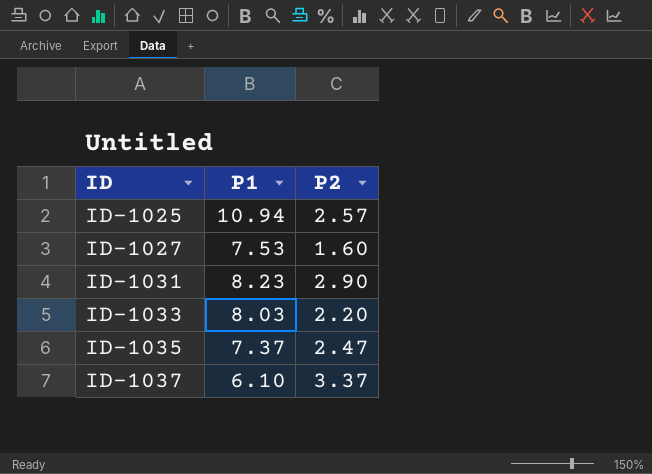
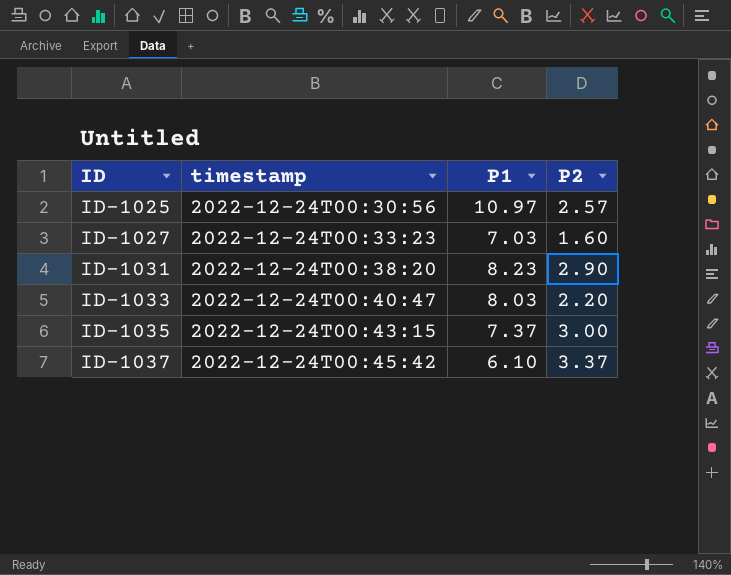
column timestamp | position: none -> 2
ID-1025 | P1: 10.94 -> 10.97
ID-1027 | P1: 7.53 -> 7.03
ID-1035 | P2: 2.47 -> 3.00

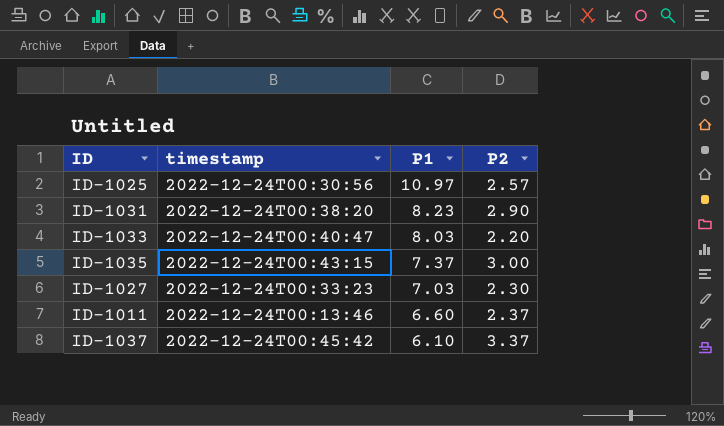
row order: ID ascending -> P1 descending
ID-1027 | P2: 1.60 -> 2.30
row ID-1011: none -> 2022-12-24T00:13:46 | 6.60 | 2.37

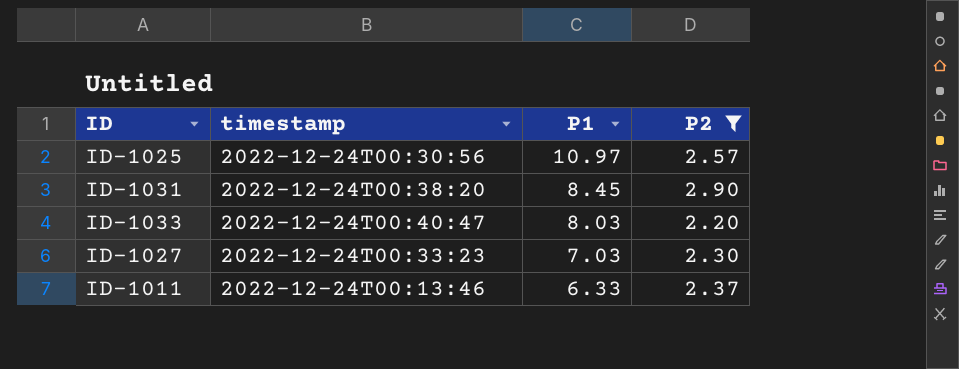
filter: none -> P2 <= 2.90
ID-1031 | P1: 8.23 -> 8.45
ID-1011 | P1: 6.60 -> 6.33

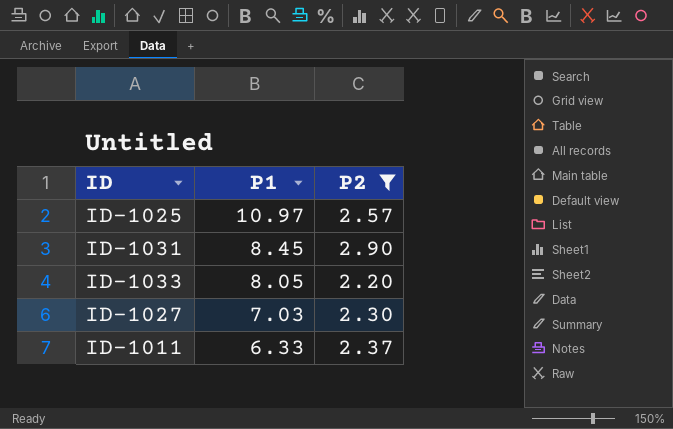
column timestamp | position: 2 -> none
ID-1033 | P1: 8.03 -> 8.05

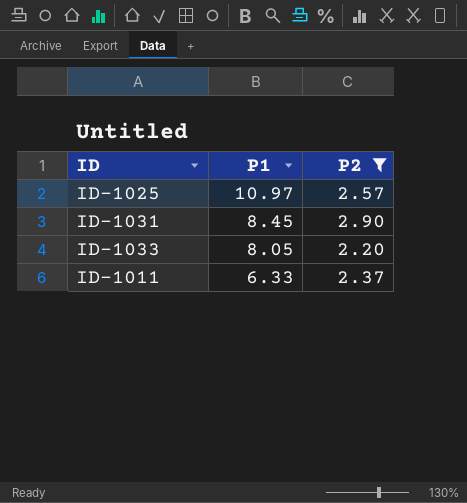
row ID-1027: 7.03 | 2.30 -> none

